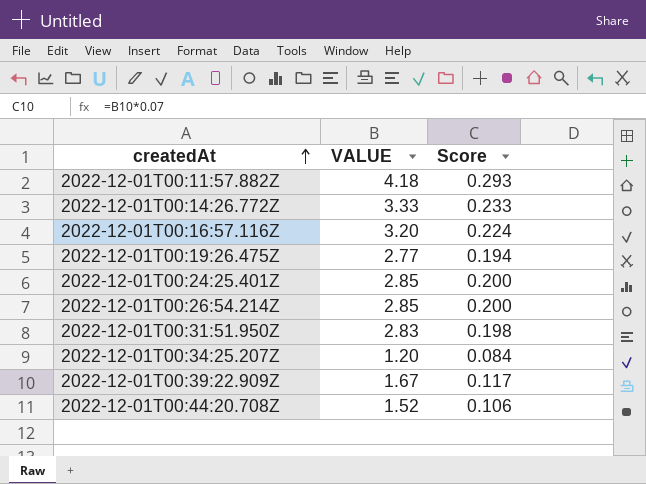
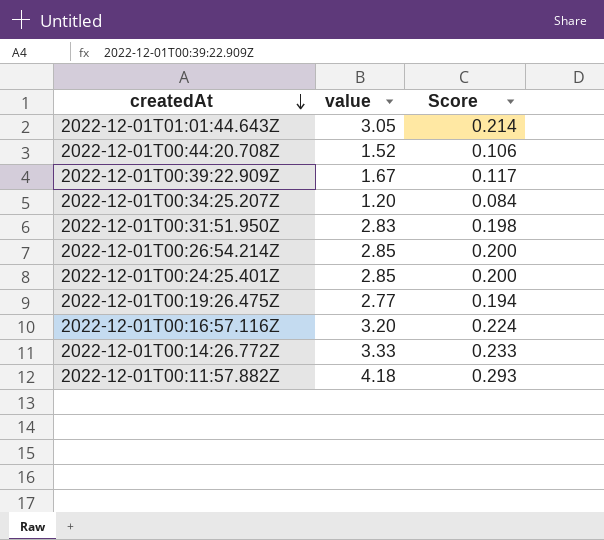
row order: createdAt ascending -> createdAt descending
column name: VALUE -> value
row 2022-12-01T01:01:44.643Z: none -> 3.05 | 0.214

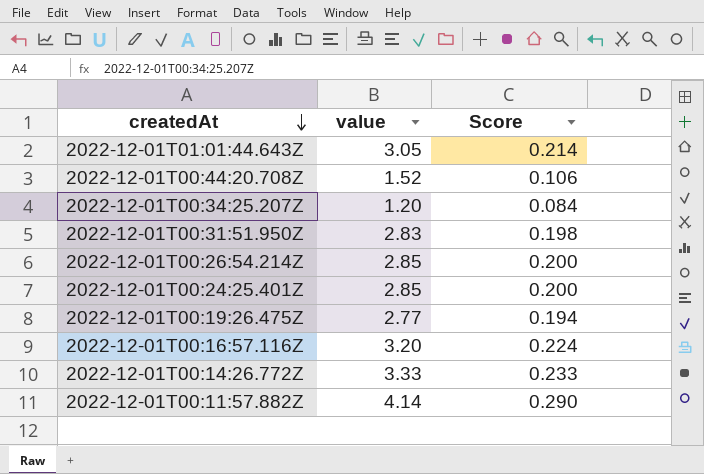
row 2022-12-01T00:39:22.909Z: 1.67 | 0.117 -> none
2022-12-01T00:11:57.882Z | value: 4.18 -> 4.14
2022-12-01T00:11:57.882Z | Score: 0.293 -> 0.290

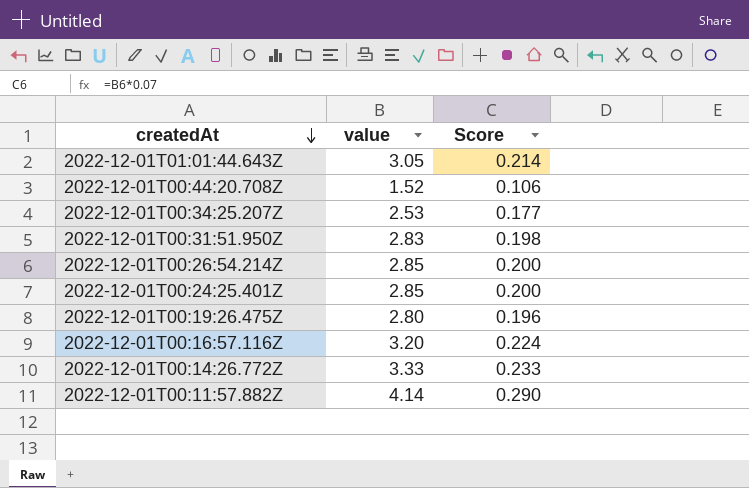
2022-12-01T00:34:25.207Z | value: 1.20 -> 2.53
2022-12-01T00:34:25.207Z | Score: 0.084 -> 0.177
2022-12-01T00:19:26.475Z | value: 2.77 -> 2.80
2022-12-01T00:19:26.475Z | Score: 0.194 -> 0.196

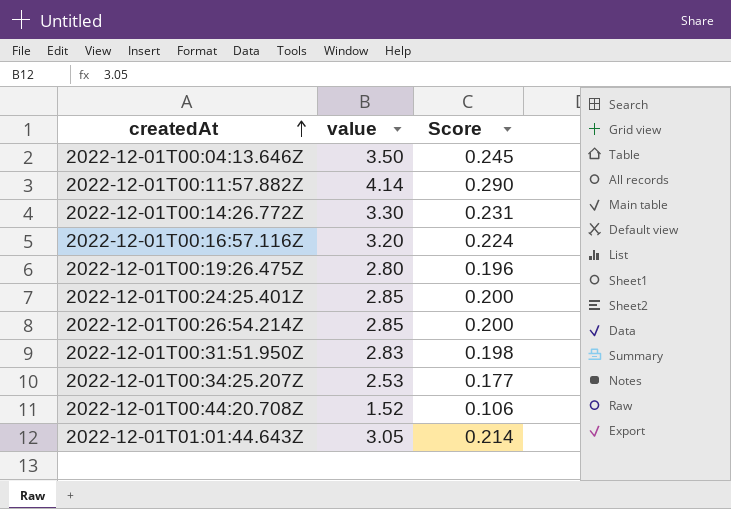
row order: createdAt descending -> createdAt ascending
row 2022-12-01T00:04:13.646Z: none -> 3.50 | 0.245
2022-12-01T00:14:26.772Z | value: 3.33 -> 3.30
2022-12-01T00:14:26.772Z | Score: 0.233 -> 0.231

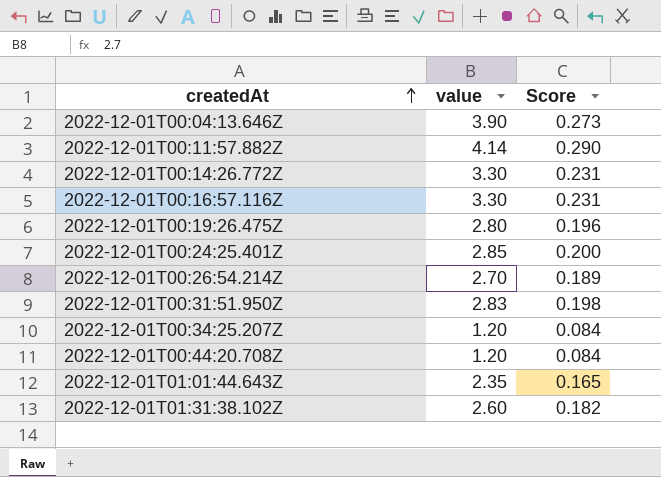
2022-12-01T00:04:13.646Z | value: 3.50 -> 3.90
2022-12-01T00:04:13.646Z | Score: 0.245 -> 0.273
2022-12-01T00:16:57.116Z | value: 3.20 -> 3.30
2022-12-01T00:16:57.116Z | Score: 0.224 -> 0.231
2022-12-01T00:26:54.214Z | value: 2.85 -> 2.70
2022-12-01T00:26:54.214Z | Score: 0.200 -> 0.189
2022-12-01T00:34:25.207Z | value: 2.53 -> 1.20
2022-12-01T00:34:25.207Z | Score: 0.177 -> 0.084
2022-12-01T00:44:20.708Z | value: 1.52 -> 1.20
2022-12-01T00:44:20.708Z | Score: 0.106 -> 0.084
2022-12-01T01:01:44.643Z | value: 3.05 -> 2.35
2022-12-01T01:01:44.643Z | Score: 0.214 -> 0.165
row 2022-12-01T01:31:38.102Z: none -> 2.60 | 0.182

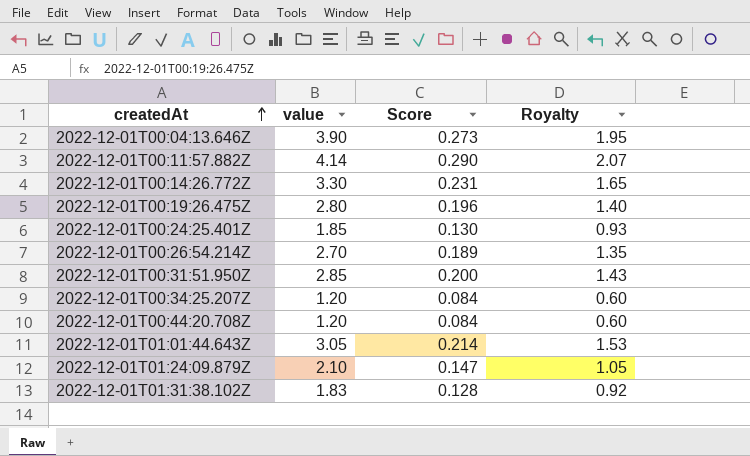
column Royalty | formula: none -> [value] * 0.5
row 2022-12-01T00:16:57.116Z: 3.30 | 0.231 -> none
2022-12-01T00:24:25.401Z | value: 2.85 -> 1.85
2022-12-01T00:24:25.401Z | Score: 0.200 -> 0.130
2022-12-01T00:31:51.950Z | value: 2.83 -> 2.85
2022-12-01T00:31:51.950Z | Score: 0.198 -> 0.200
2022-12-01T01:01:44.643Z | value: 2.35 -> 3.05
2022-12-01T01:01:44.643Z | Score: 0.165 -> 0.214
row 2022-12-01T01:24:09.879Z: none -> 2.10 | 0.147 | 1.05
2022-12-01T01:31:38.102Z | value: 2.60 -> 1.83
2022-12-01T01:31:38.102Z | Score: 0.182 -> 0.128

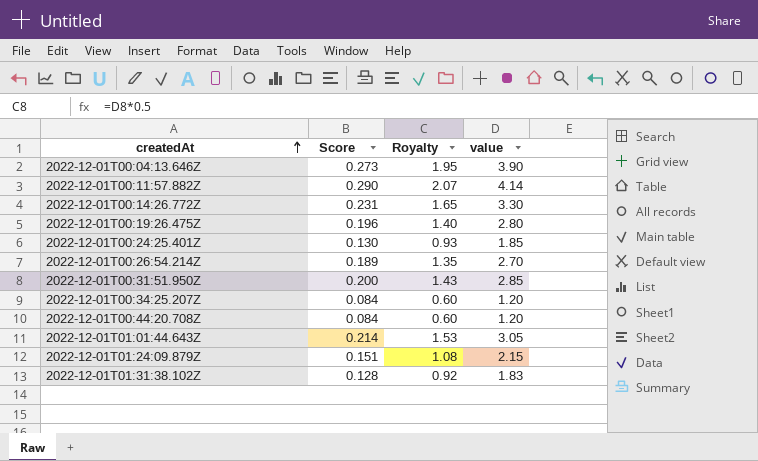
column value | position: 2 -> 4
2022-12-01T01:24:09.879Z | Score: 0.147 -> 0.151
2022-12-01T01:24:09.879Z | Royalty: 1.05 -> 1.08
2022-12-01T01:24:09.879Z | value: 2.10 -> 2.15

